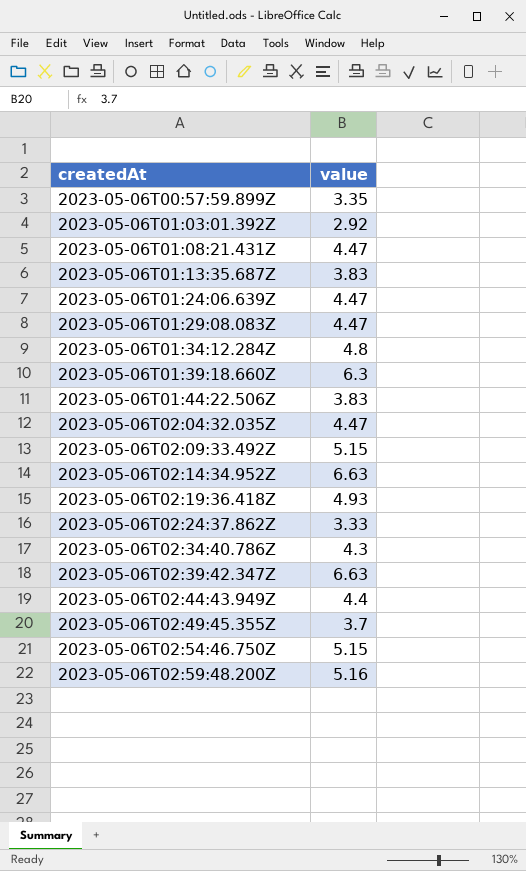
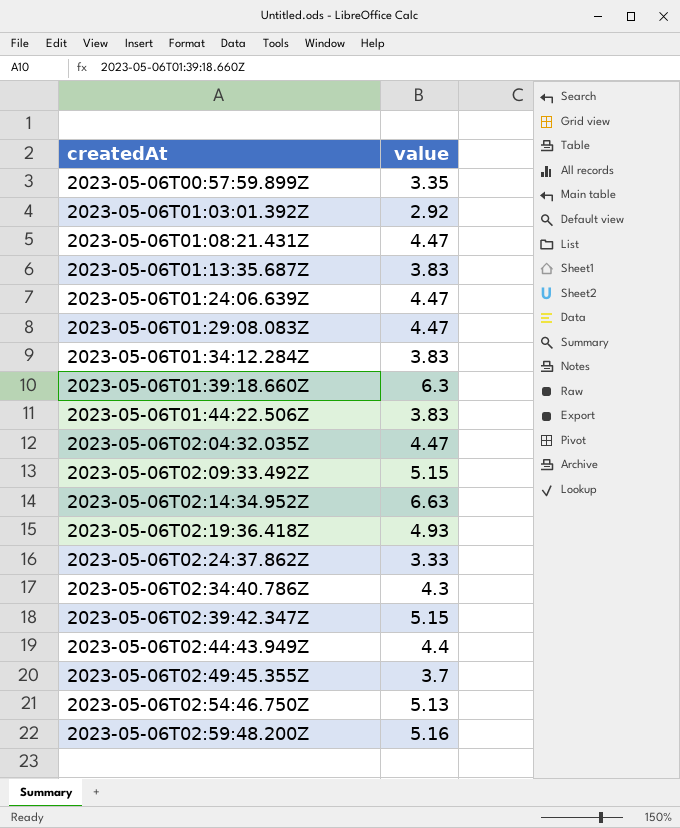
2023-05-06T01:34:12.284Z | value: 4.8 -> 3.83
2023-05-06T02:39:42.347Z | value: 6.63 -> 5.15
2023-05-06T02:54:46.750Z | value: 5.15 -> 5.13

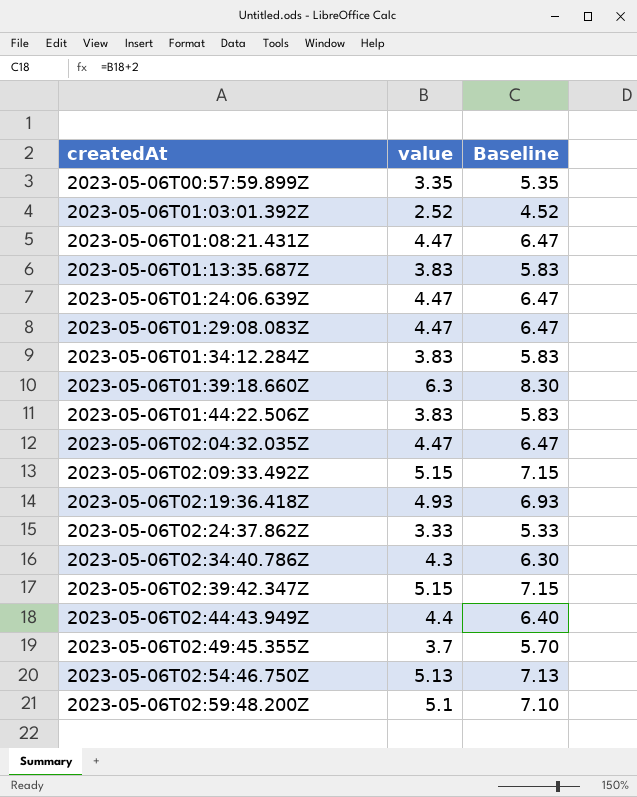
column Baseline | formula: none -> [value] + 2
row 2023-05-06T02:14:34.952Z: 6.63 -> none
2023-05-06T01:03:01.392Z | value: 2.92 -> 2.52
2023-05-06T02:59:48.200Z | value: 5.16 -> 5.1

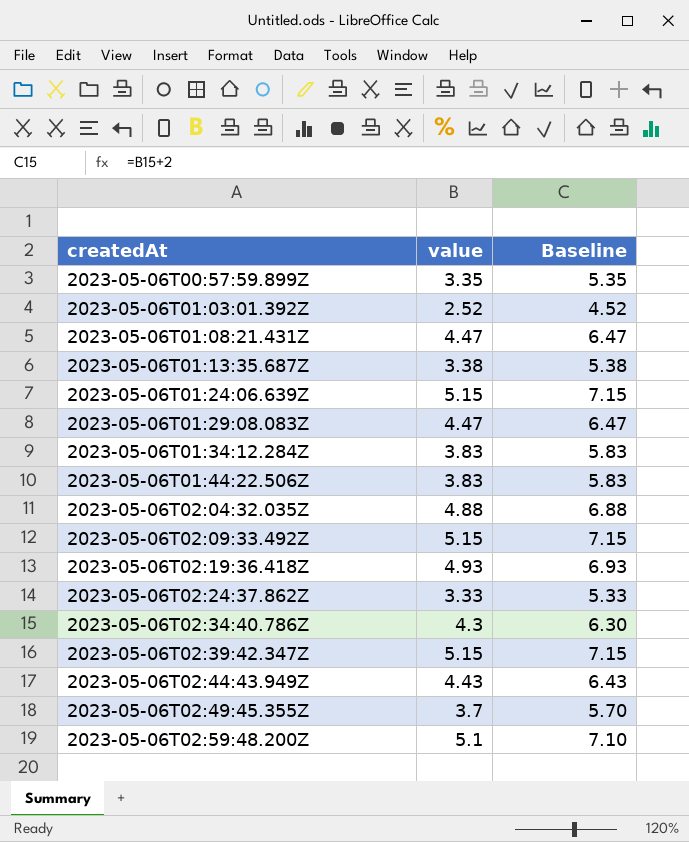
row 2023-05-06T01:39:18.660Z: 6.3 | 8.30 -> none
row 2023-05-06T02:54:46.750Z: 5.13 | 7.13 -> none
2023-05-06T01:13:35.687Z | value: 3.83 -> 3.38
2023-05-06T01:13:35.687Z | Baseline: 5.83 -> 5.38
2023-05-06T01:24:06.639Z | value: 4.47 -> 5.15
2023-05-06T01:24:06.639Z | Baseline: 6.47 -> 7.15
2023-05-06T02:04:32.035Z | value: 4.47 -> 4.88
2023-05-06T02:04:32.035Z | Baseline: 6.47 -> 6.88
2023-05-06T02:44:43.949Z | value: 4.4 -> 4.43
2023-05-06T02:44:43.949Z | Baseline: 6.40 -> 6.43

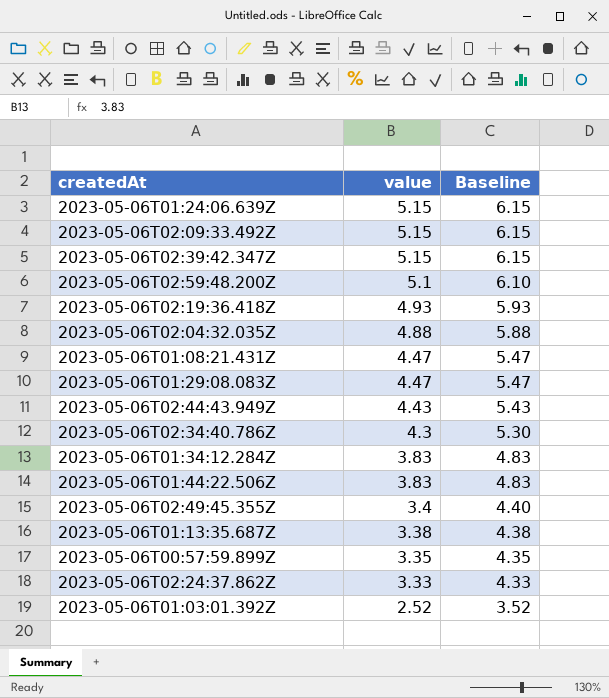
row order: createdAt ascending -> value descending
column Baseline | formula: [value] + 2 -> [value] + 1
2023-05-06T02:49:45.355Z | value: 3.7 -> 3.4

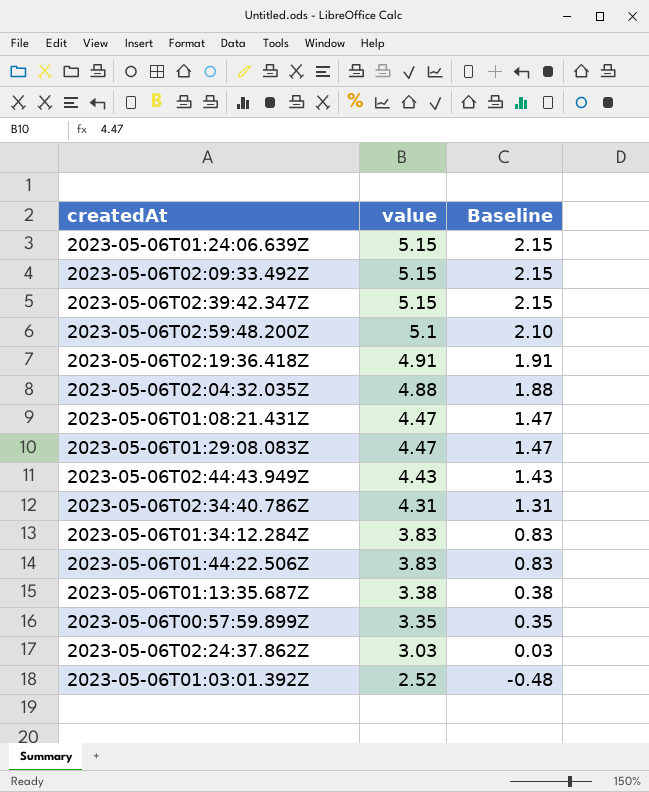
column Baseline | formula: [value] + 1 -> [value] - 3
row 2023-05-06T02:49:45.355Z: 3.4 | 4.40 -> none
2023-05-06T02:19:36.418Z | value: 4.93 -> 4.91
2023-05-06T02:34:40.786Z | value: 4.3 -> 4.31
2023-05-06T02:24:37.862Z | value: 3.33 -> 3.03

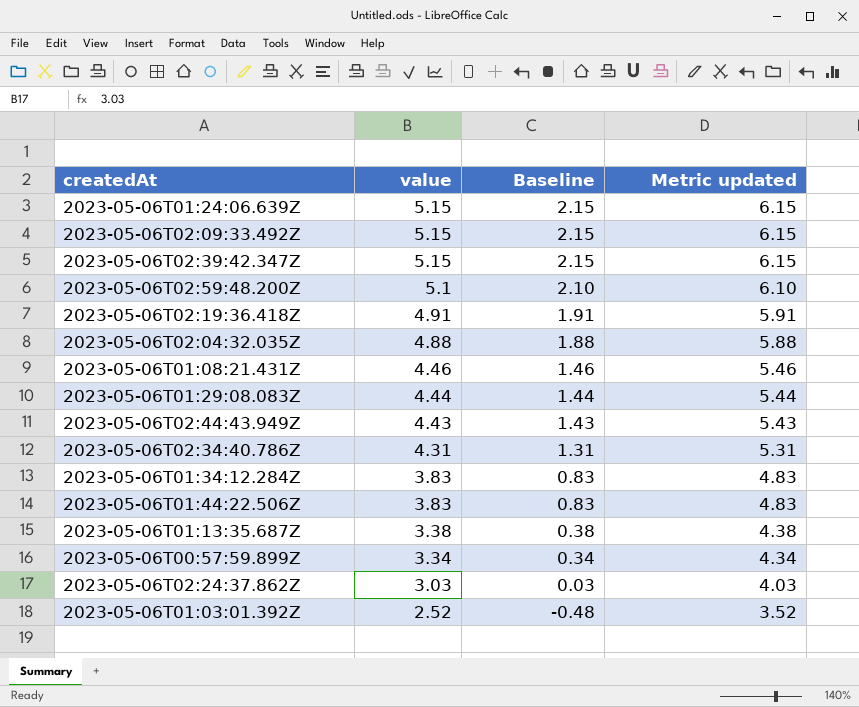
column Metric updated | formula: none -> [value] + 1
2023-05-06T01:08:21.431Z | value: 4.47 -> 4.46
2023-05-06T01:08:21.431Z | Baseline: 1.47 -> 1.46
2023-05-06T01:29:08.083Z | value: 4.47 -> 4.44
2023-05-06T01:29:08.083Z | Baseline: 1.47 -> 1.44
2023-05-06T00:57:59.899Z | value: 3.35 -> 3.34
2023-05-06T00:57:59.899Z | Baseline: 0.35 -> 0.34

